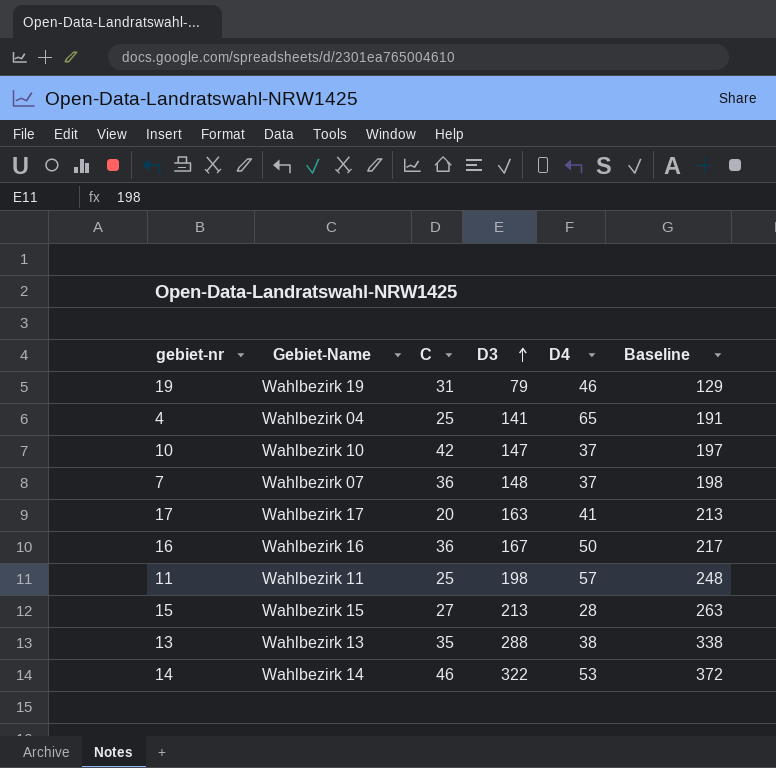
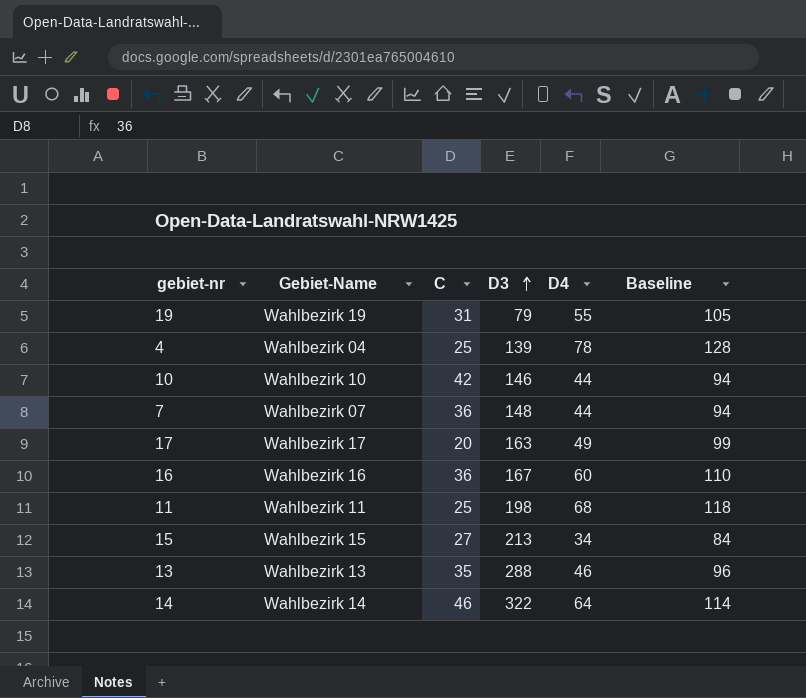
column Baseline | formula: [D3] + 50 -> [D4] + 50
19 | D4: 46 -> 55
4 | D3: 141 -> 139
4 | D4: 65 -> 78
10 | D3: 147 -> 146
10 | D4: 37 -> 44
7 | D4: 37 -> 44
17 | D4: 41 -> 49
16 | D4: 50 -> 60
11 | D4: 57 -> 68
15 | D4: 28 -> 34
13 | D4: 38 -> 46
14 | D4: 53 -> 64

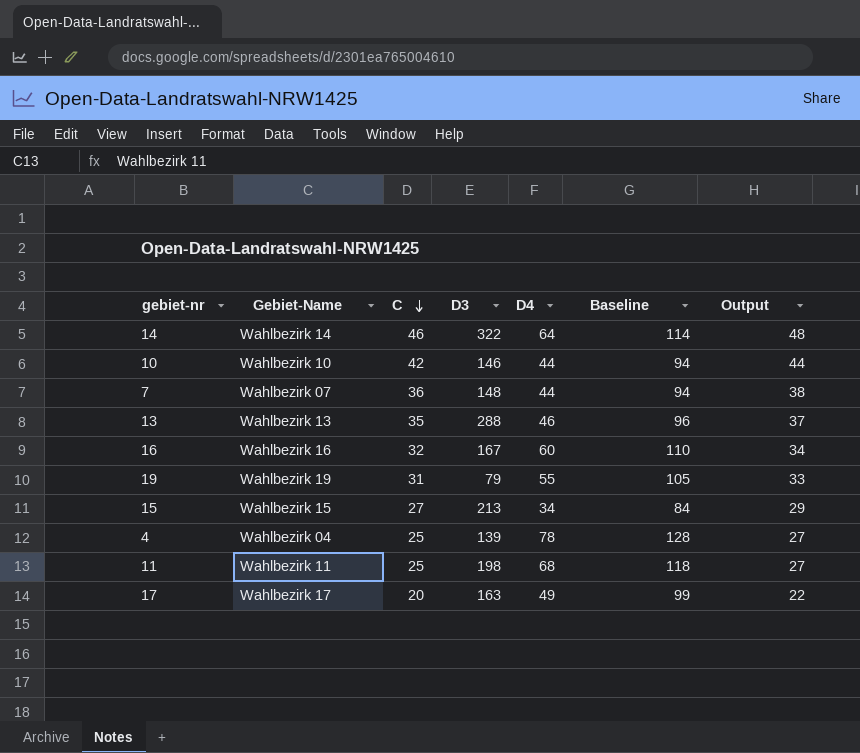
row order: D3 ascending -> C descending
column Output | formula: none -> [C] + 2
16 | C: 36 -> 32

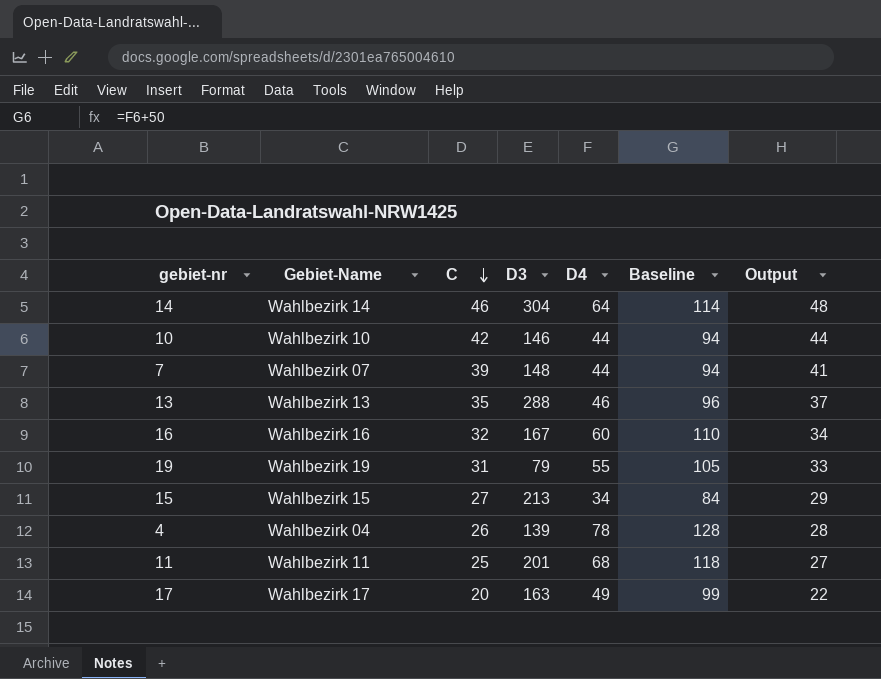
14 | D3: 322 -> 304
7 | C: 36 -> 39
7 | Output: 38 -> 41
4 | C: 25 -> 26
4 | Output: 27 -> 28
11 | D3: 198 -> 201

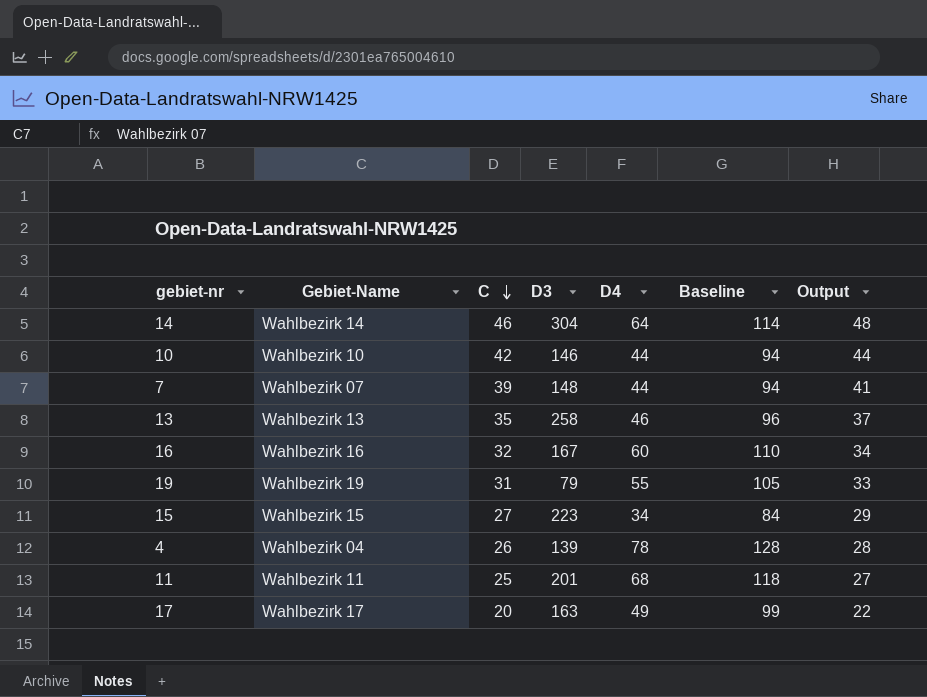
13 | D3: 288 -> 258
15 | D3: 213 -> 223

